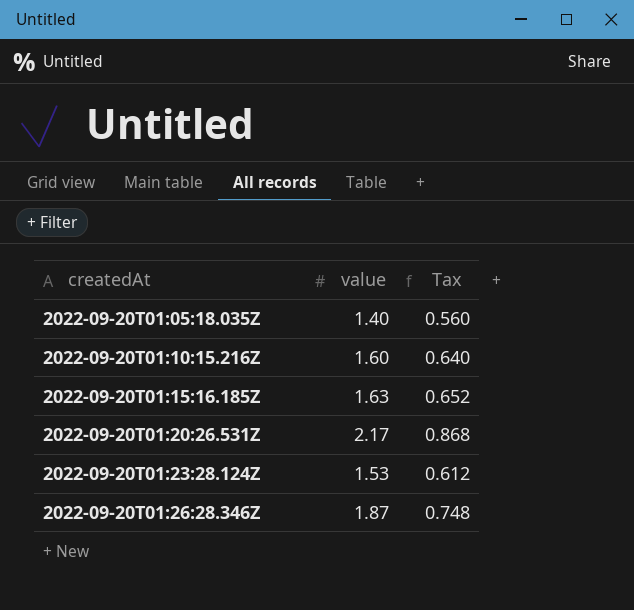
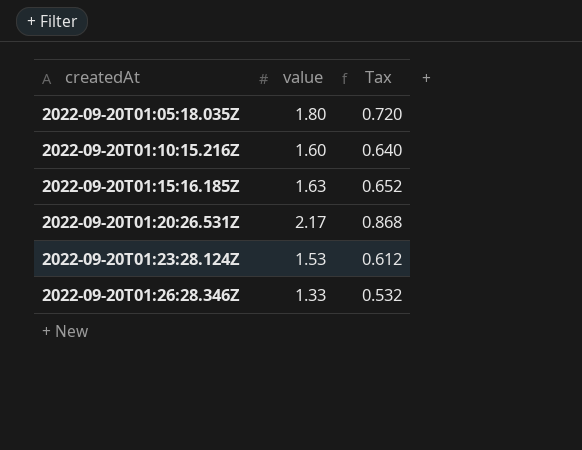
2022-09-20T01:05:18.035Z | value: 1.40 -> 1.80
2022-09-20T01:05:18.035Z | Tax: 0.560 -> 0.720
2022-09-20T01:26:28.346Z | value: 1.87 -> 1.33
2022-09-20T01:26:28.346Z | Tax: 0.748 -> 0.532

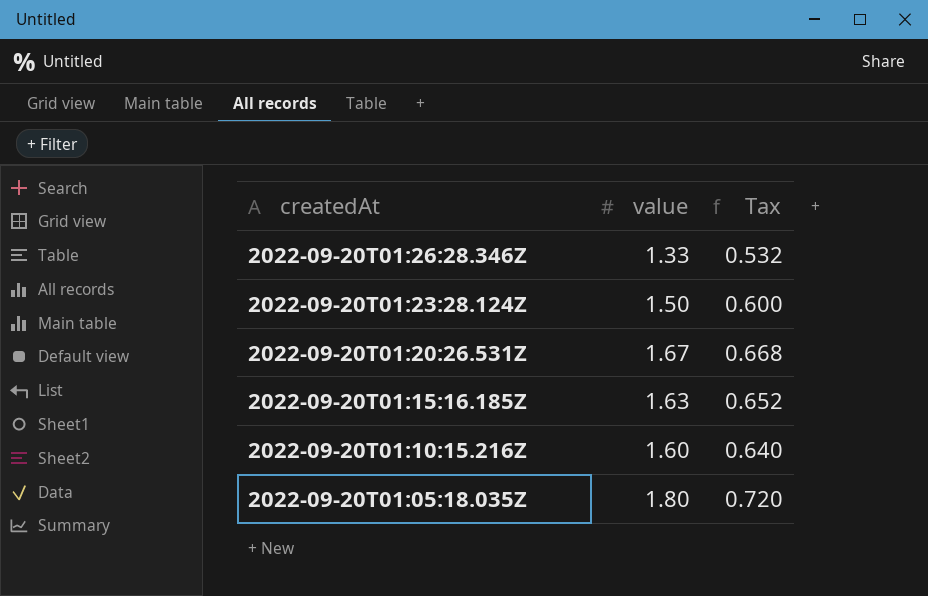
row order: createdAt ascending -> createdAt descending
2022-09-20T01:23:28.124Z | value: 1.53 -> 1.50
2022-09-20T01:23:28.124Z | Tax: 0.612 -> 0.600
2022-09-20T01:20:26.531Z | value: 2.17 -> 1.67
2022-09-20T01:20:26.531Z | Tax: 0.868 -> 0.668

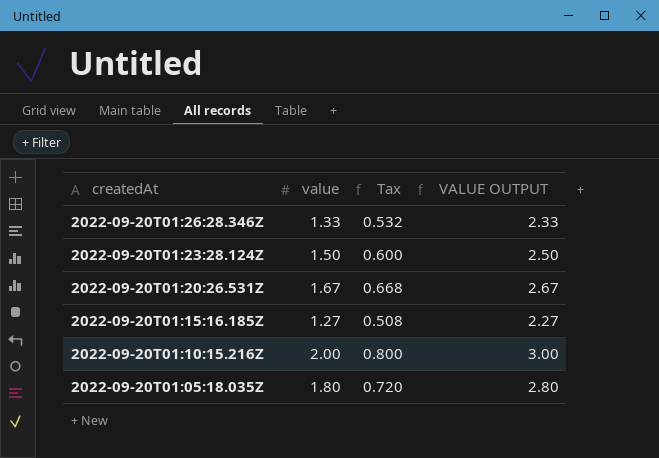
column VALUE OUTPUT | formula: none -> [value] + 1
2022-09-20T01:15:16.185Z | value: 1.63 -> 1.27
2022-09-20T01:15:16.185Z | Tax: 0.652 -> 0.508
2022-09-20T01:10:15.216Z | value: 1.60 -> 2.00
2022-09-20T01:10:15.216Z | Tax: 0.640 -> 0.800

